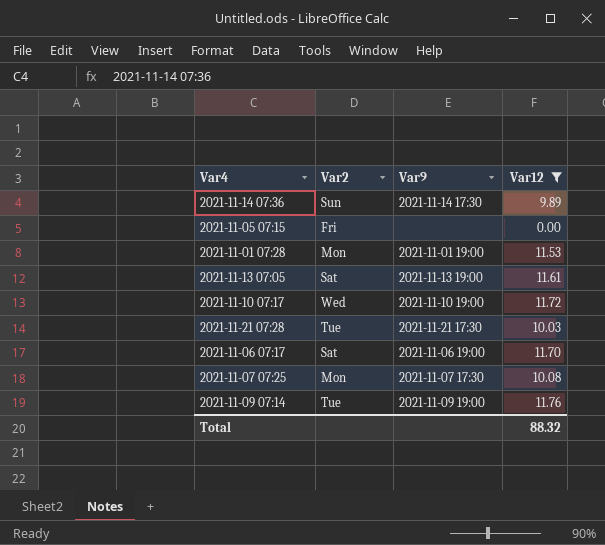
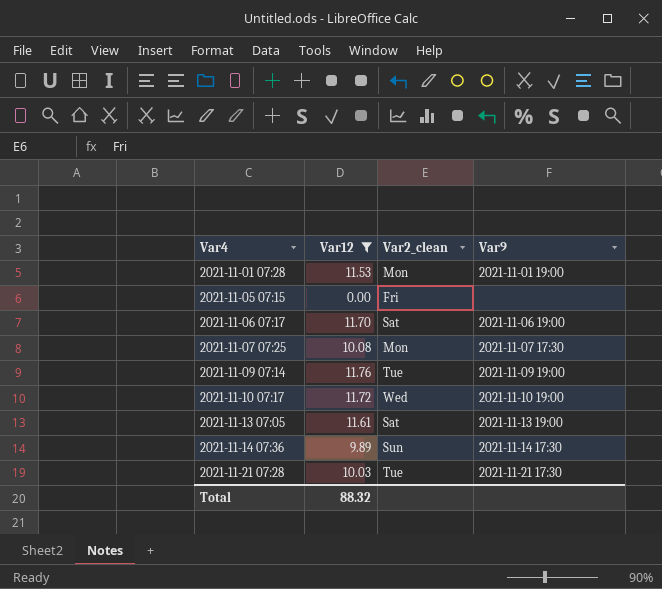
row order: none -> Var4 ascending
column Var12 | position: 4 -> 2
column name: Var2 -> Var2_clean

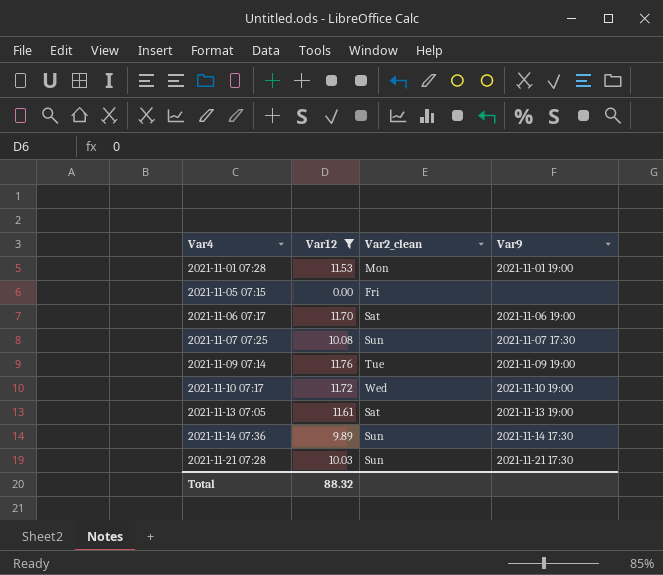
2021-11-07 07:25 | Var2_clean: Mon -> Sun
2021-11-21 07:28 | Var2_clean: Tue -> Sun

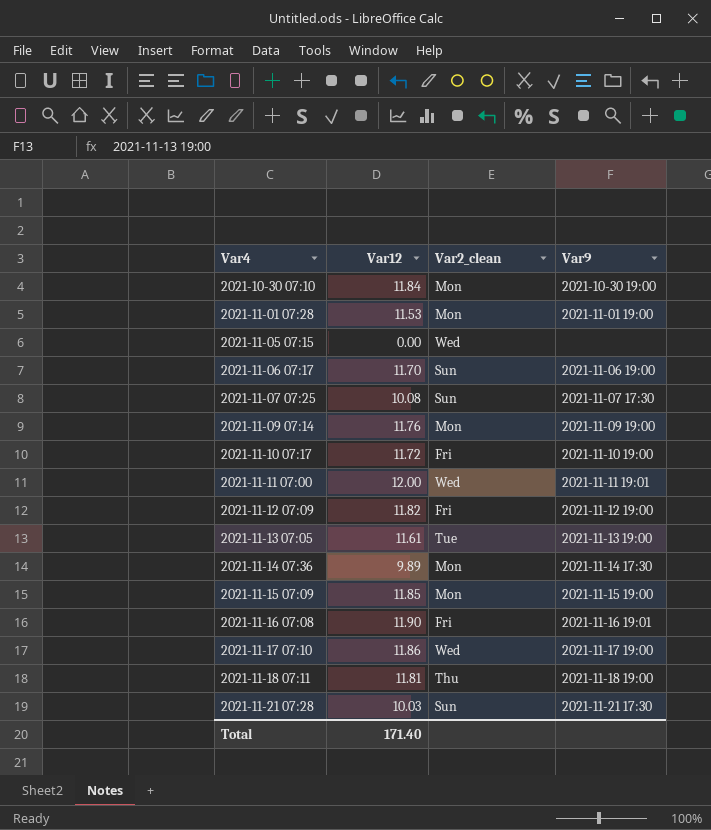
filter: Var12 <= 11.76 -> none
2021-11-05 07:15 | Var2_clean: Fri -> Wed
2021-11-06 07:17 | Var2_clean: Sat -> Sun
2021-11-09 07:14 | Var2_clean: Tue -> Mon
2021-11-10 07:17 | Var2_clean: Wed -> Fri
2021-11-13 07:05 | Var2_clean: Sat -> Tue
2021-11-14 07:36 | Var2_clean: Sun -> Mon
Total | Var12: 88.32 -> 171.40

